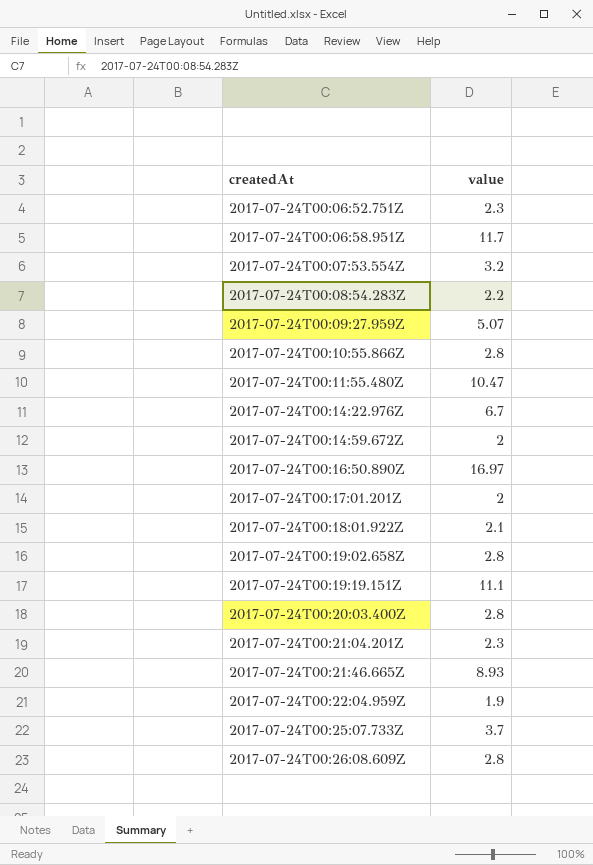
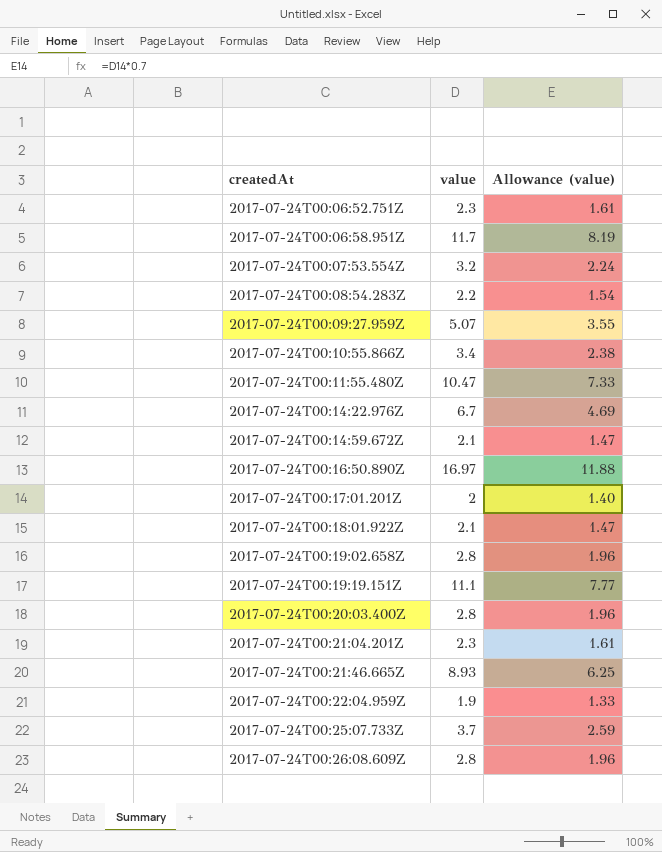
column Allowance (value) | formula: none -> [value] * 0.7
2017-07-24T00:10:55.866Z | value: 2.8 -> 3.4
2017-07-24T00:14:59.672Z | value: 2 -> 2.1

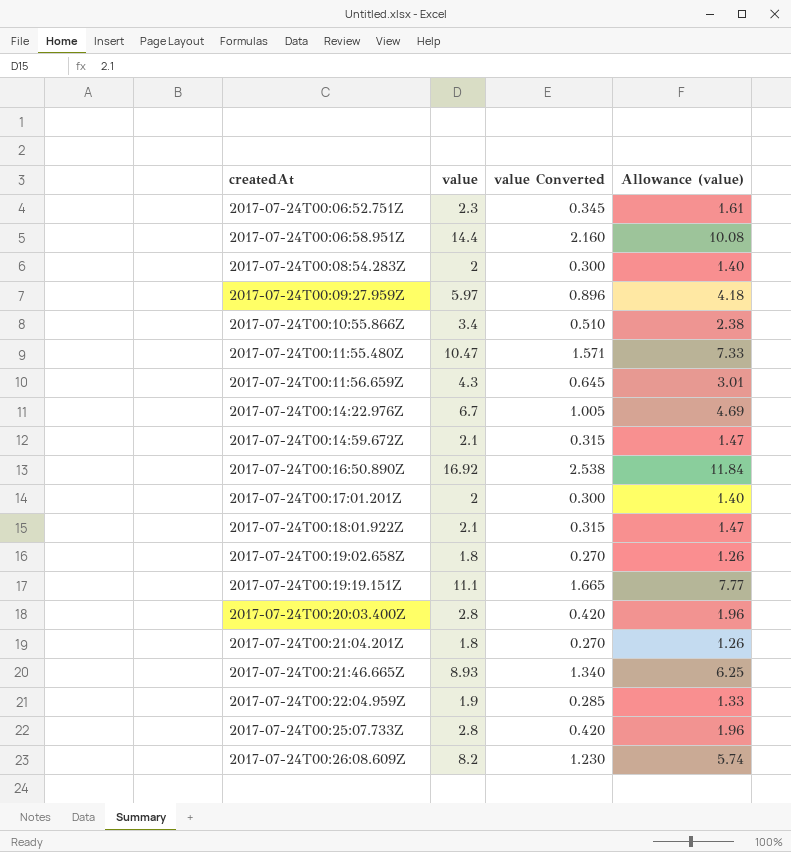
column value Converted | formula: none -> [value] * 0.15
row 2017-07-24T00:07:53.554Z: 3.2 | 2.24 -> none
2017-07-24T00:06:58.951Z | value: 11.7 -> 14.4
2017-07-24T00:06:58.951Z | Allowance (value): 8.19 -> 10.08
2017-07-24T00:08:54.283Z | value: 2.2 -> 2
2017-07-24T00:08:54.283Z | Allowance (value): 1.54 -> 1.40
2017-07-24T00:09:27.959Z | value: 5.07 -> 5.97
2017-07-24T00:09:27.959Z | Allowance (value): 3.55 -> 4.18
row 2017-07-24T00:11:56.659Z: none -> 4.3 | 0.645 | 3.01
2017-07-24T00:16:50.890Z | value: 16.97 -> 16.92
2017-07-24T00:16:50.890Z | Allowance (value): 11.88 -> 11.84
2017-07-24T00:19:02.658Z | value: 2.8 -> 1.8
2017-07-24T00:19:02.658Z | Allowance (value): 1.96 -> 1.26
2017-07-24T00:21:04.201Z | value: 2.3 -> 1.8
2017-07-24T00:21:04.201Z | Allowance (value): 1.61 -> 1.26
2017-07-24T00:25:07.733Z | value: 3.7 -> 2.8
2017-07-24T00:25:07.733Z | Allowance (value): 2.59 -> 1.96
2017-07-24T00:26:08.609Z | value: 2.8 -> 8.2
2017-07-24T00:26:08.609Z | Allowance (value): 1.96 -> 5.74

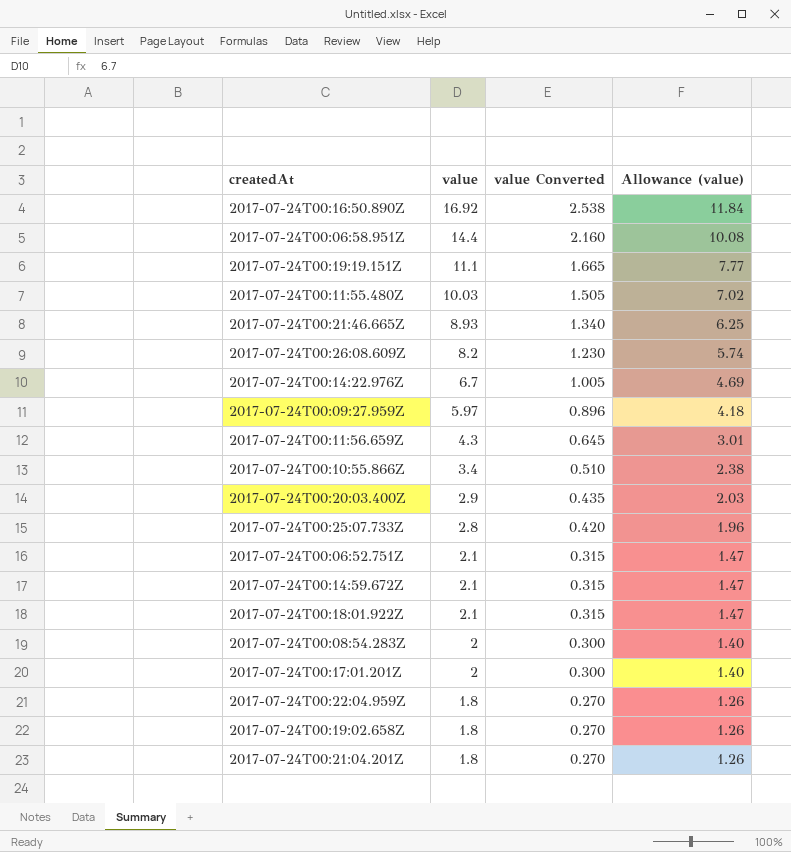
row order: createdAt ascending -> value descending
2017-07-24T00:11:55.480Z | value: 10.47 -> 10.03
2017-07-24T00:11:55.480Z | value Converted: 1.571 -> 1.505
2017-07-24T00:11:55.480Z | Allowance (value): 7.33 -> 7.02
2017-07-24T00:20:03.400Z | value: 2.8 -> 2.9
2017-07-24T00:20:03.400Z | value Converted: 0.420 -> 0.435
2017-07-24T00:20:03.400Z | Allowance (value): 1.96 -> 2.03
2017-07-24T00:06:52.751Z | value: 2.3 -> 2.1
2017-07-24T00:06:52.751Z | value Converted: 0.345 -> 0.315
2017-07-24T00:06:52.751Z | Allowance (value): 1.61 -> 1.47
2017-07-24T00:22:04.959Z | value: 1.9 -> 1.8
2017-07-24T00:22:04.959Z | value Converted: 0.285 -> 0.270
2017-07-24T00:22:04.959Z | Allowance (value): 1.33 -> 1.26

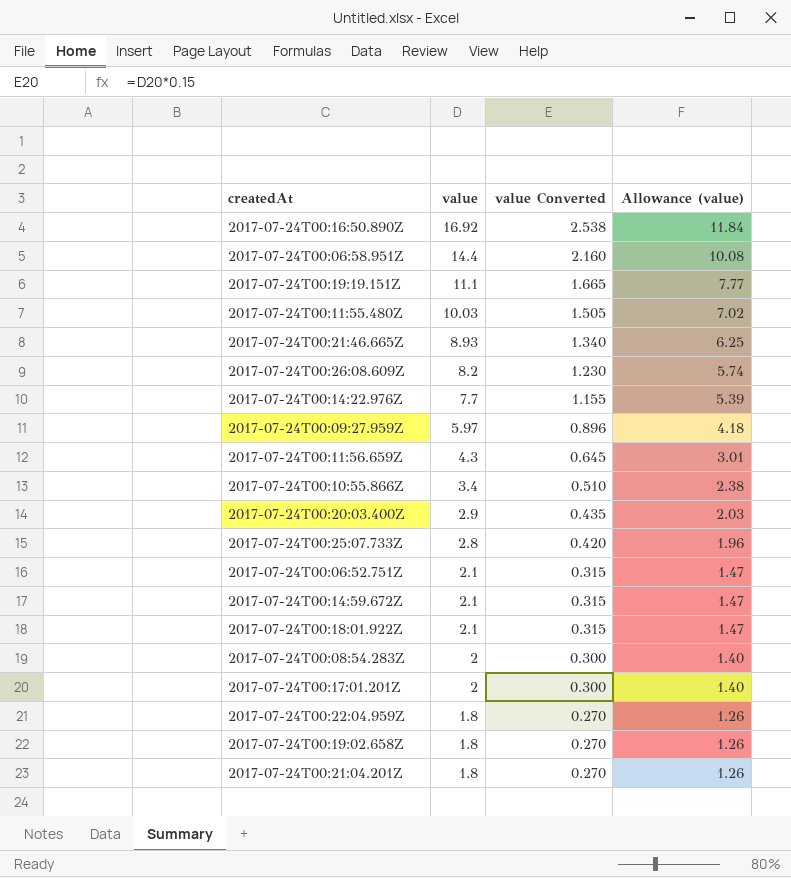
2017-07-24T00:14:22.976Z | value: 6.7 -> 7.7
2017-07-24T00:14:22.976Z | value Converted: 1.005 -> 1.155
2017-07-24T00:14:22.976Z | Allowance (value): 4.69 -> 5.39

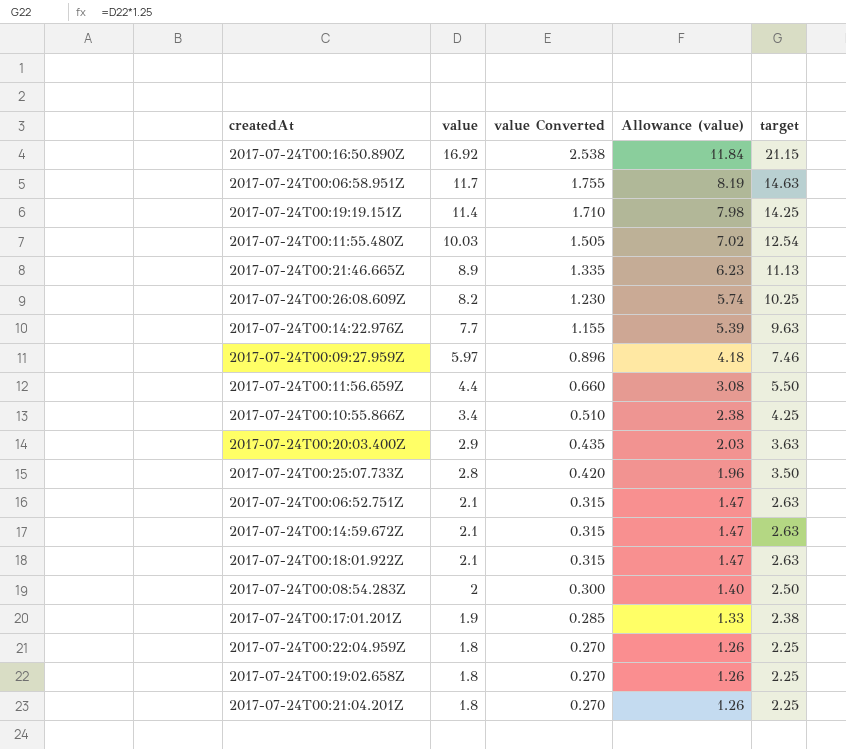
column target | formula: none -> [value] * 1.25
2017-07-24T00:06:58.951Z | value: 14.4 -> 11.7
2017-07-24T00:06:58.951Z | value Converted: 2.160 -> 1.755
2017-07-24T00:06:58.951Z | Allowance (value): 10.08 -> 8.19
2017-07-24T00:19:19.151Z | value: 11.1 -> 11.4
2017-07-24T00:19:19.151Z | value Converted: 1.665 -> 1.710
2017-07-24T00:19:19.151Z | Allowance (value): 7.77 -> 7.98
2017-07-24T00:21:46.665Z | value: 8.93 -> 8.9
2017-07-24T00:21:46.665Z | value Converted: 1.340 -> 1.335
2017-07-24T00:21:46.665Z | Allowance (value): 6.25 -> 6.23
2017-07-24T00:11:56.659Z | value: 4.3 -> 4.4
2017-07-24T00:11:56.659Z | value Converted: 0.645 -> 0.660
2017-07-24T00:11:56.659Z | Allowance (value): 3.01 -> 3.08
2017-07-24T00:17:01.201Z | value: 2 -> 1.9
2017-07-24T00:17:01.201Z | value Converted: 0.300 -> 0.285
2017-07-24T00:17:01.201Z | Allowance (value): 1.40 -> 1.33

